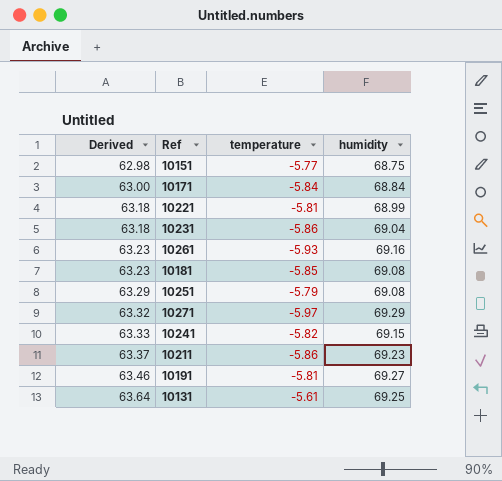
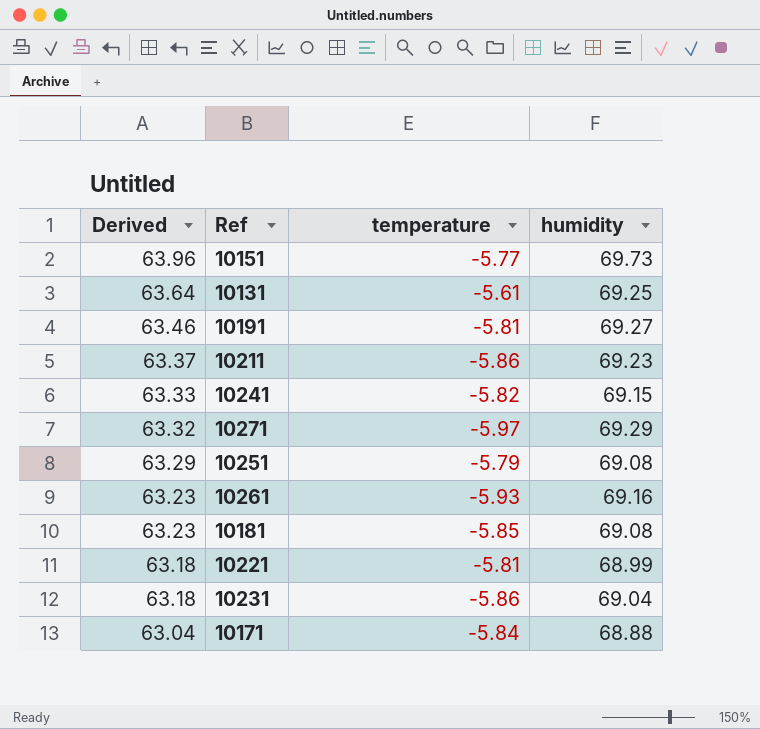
row order: Derived ascending -> Derived descending
10151 | Derived: 62.98 -> 63.96
10151 | humidity: 68.75 -> 69.73
10171 | Derived: 63.00 -> 63.04
10171 | humidity: 68.84 -> 68.88

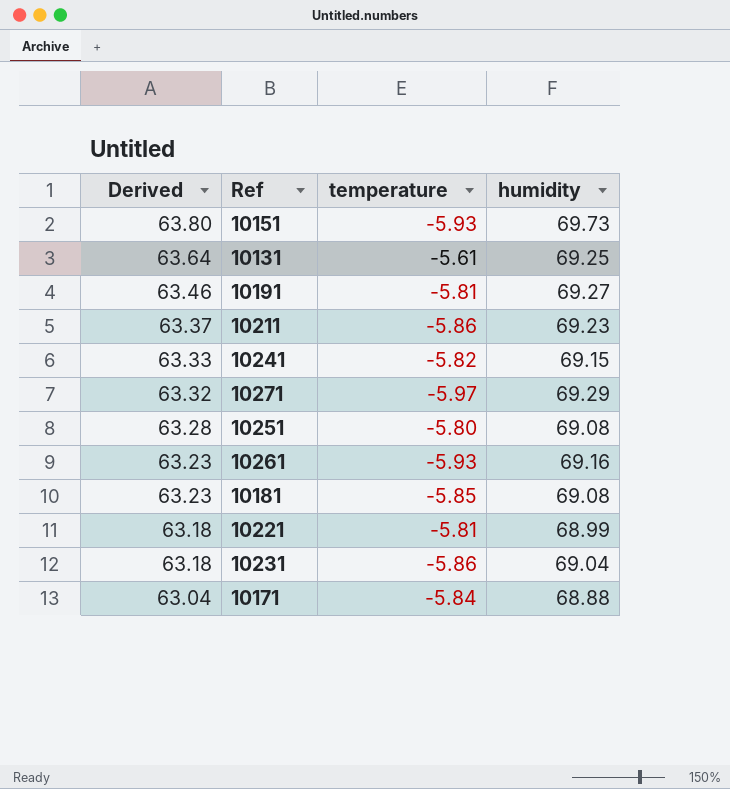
10151 | Derived: 63.96 -> 63.80
10151 | temperature: -5.77 -> -5.93
10251 | Derived: 63.29 -> 63.28
10251 | temperature: -5.79 -> -5.80

